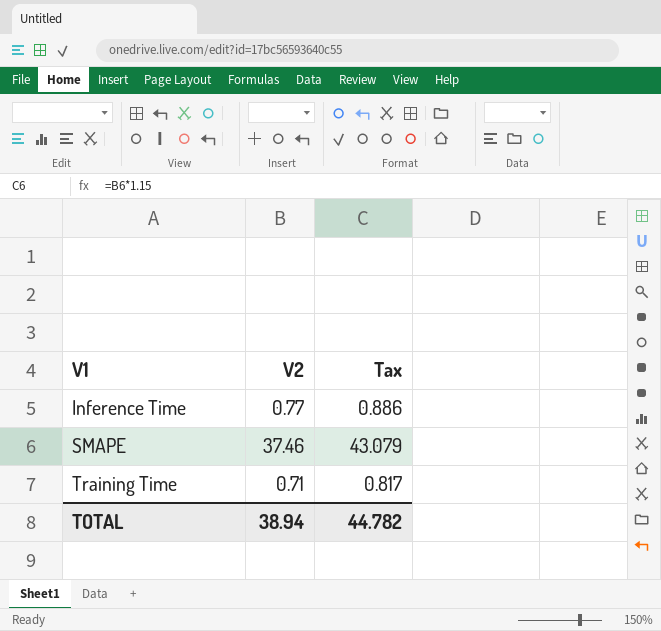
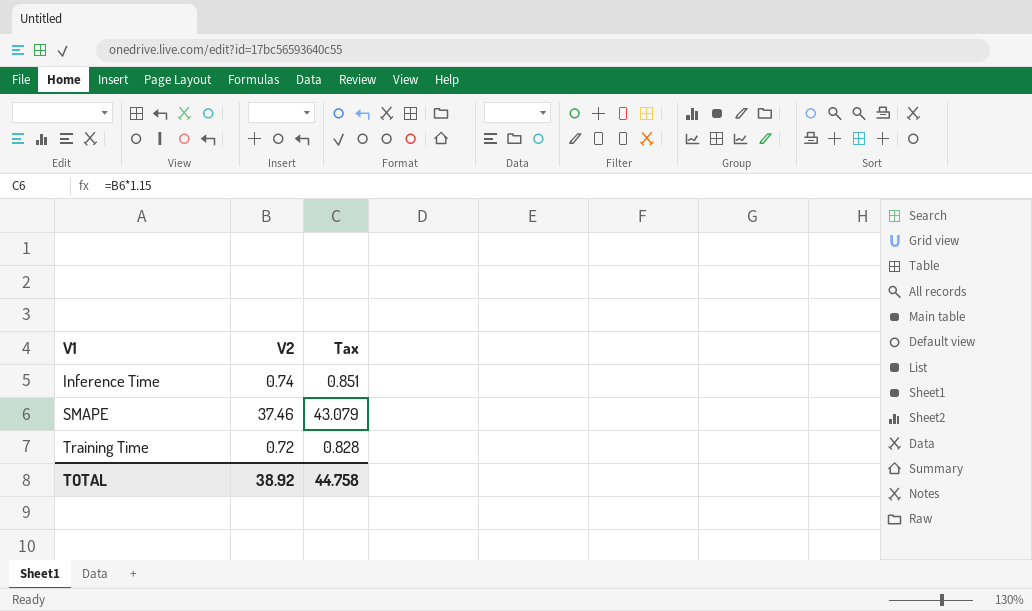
Inference Time | V2: 0.77 -> 0.74
Inference Time | Tax: 0.886 -> 0.851
Training Time | V2: 0.71 -> 0.72
Training Time | Tax: 0.817 -> 0.828
TOTAL | V2: 38.94 -> 38.92
TOTAL | Tax: 44.782 -> 44.758

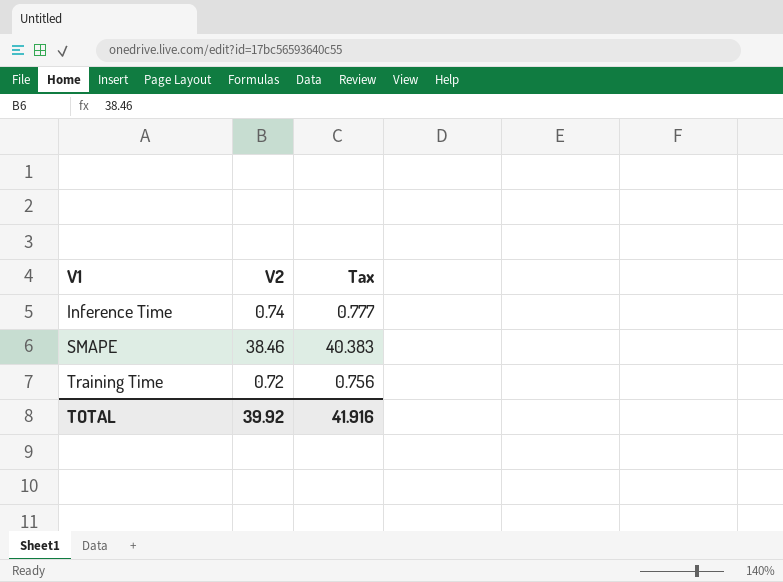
column Tax | formula: [V2] * 1.15 -> [V2] * 1.05
SMAPE | V2: 37.46 -> 38.46
TOTAL | V2: 38.92 -> 39.92
TOTAL | Tax: 44.758 -> 41.916

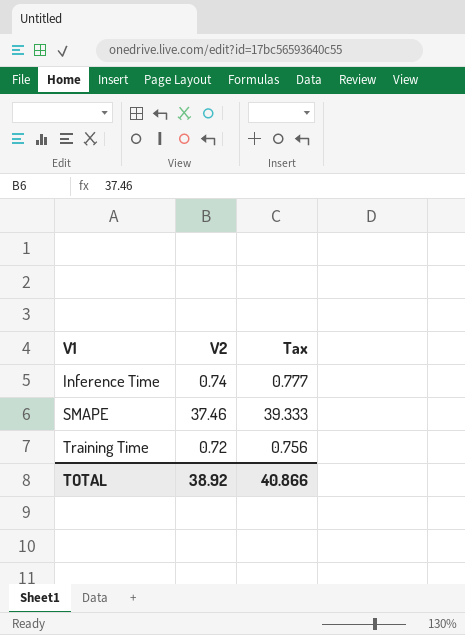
SMAPE | V2: 38.46 -> 37.46
SMAPE | Tax: 40.383 -> 39.333
TOTAL | V2: 39.92 -> 38.92
TOTAL | Tax: 41.916 -> 40.866

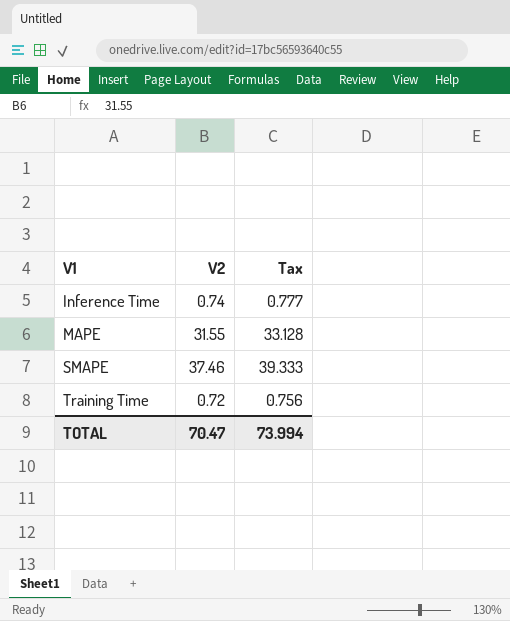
row MAPE: none -> 31.55 | 33.128
TOTAL | V2: 38.92 -> 70.47
TOTAL | Tax: 40.866 -> 73.994

